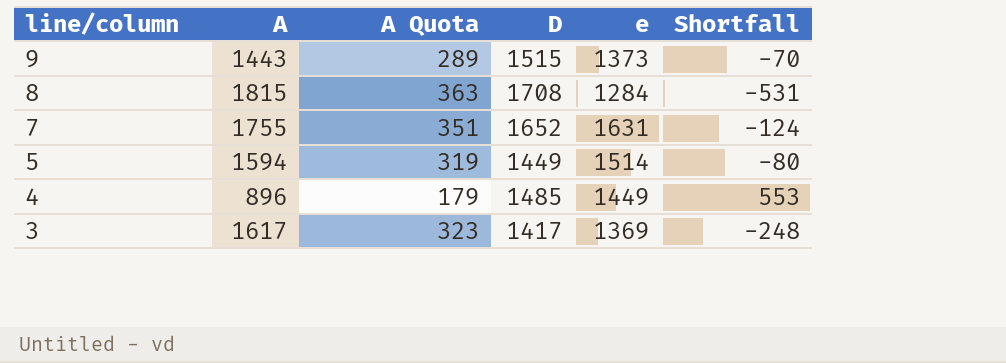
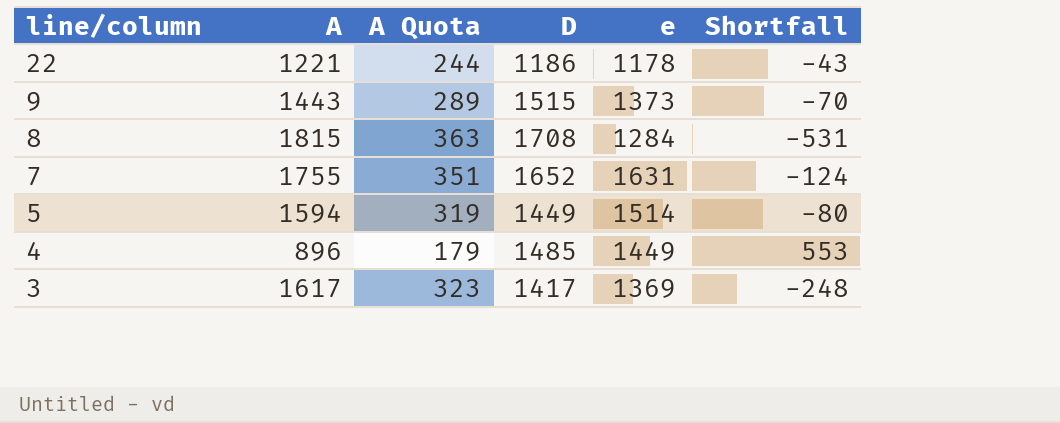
row 22: none -> 1221 | 244 | 1186 | 1178 | -43

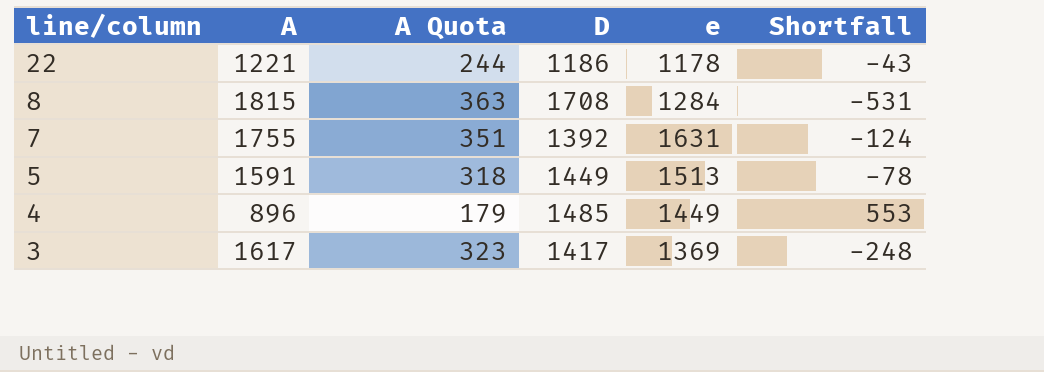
row 9: 1443 | 289 | 1515 | 1373 | -70 -> none
7 | D: 1652 -> 1392
5 | A: 1594 -> 1591
5 | A Quota: 319 -> 318
5 | e: 1514 -> 1513
5 | Shortfall: -80 -> -78

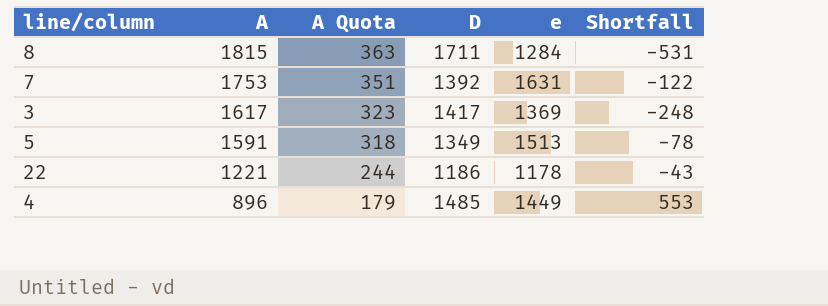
row order: line/column descending -> A descending
8 | D: 1708 -> 1711
7 | A: 1755 -> 1753
7 | Shortfall: -124 -> -122
5 | D: 1449 -> 1349

